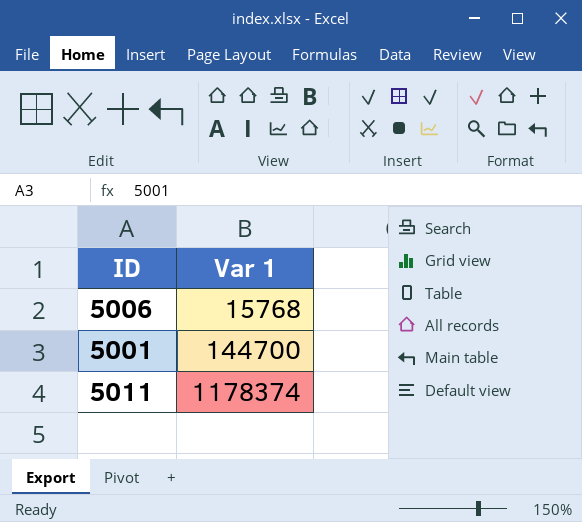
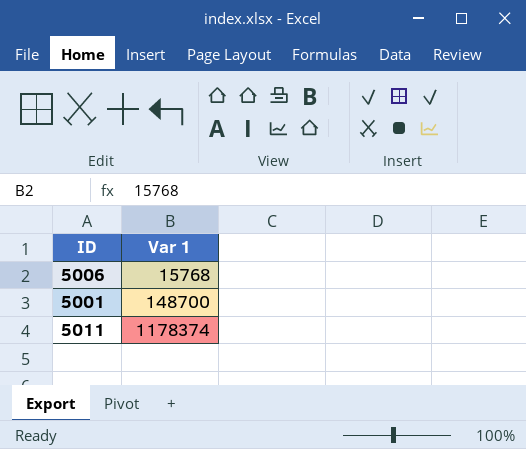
5001 | Var 1: 144700 -> 148700

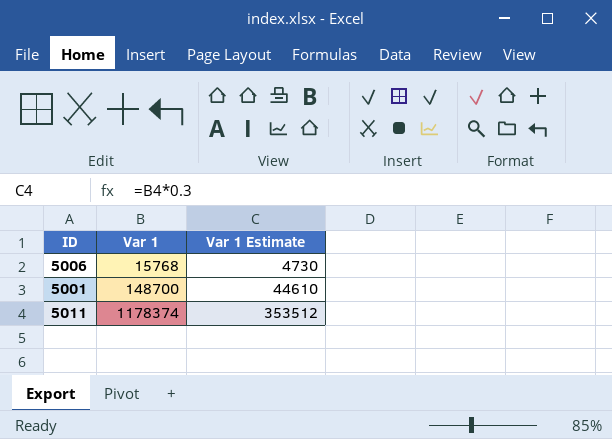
column Var 1 Estimate | formula: none -> [Var 1] * 0.3

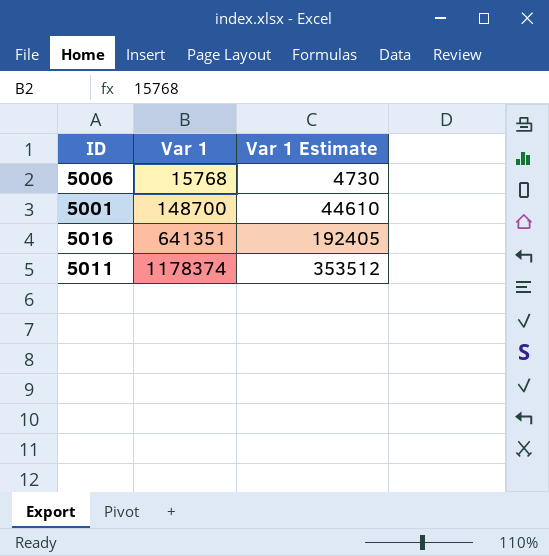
row 5016: none -> 641351 | 192405

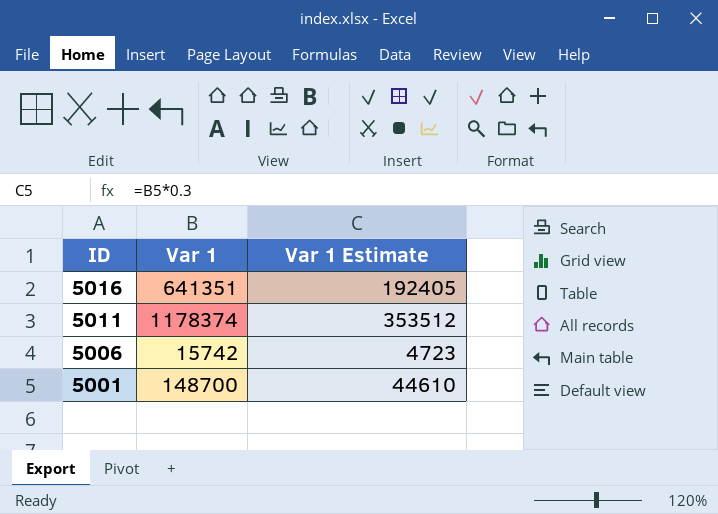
row order: Var 1 ascending -> ID descending
5006 | Var 1: 15768 -> 15742
5006 | Var 1 Estimate: 4730 -> 4723

